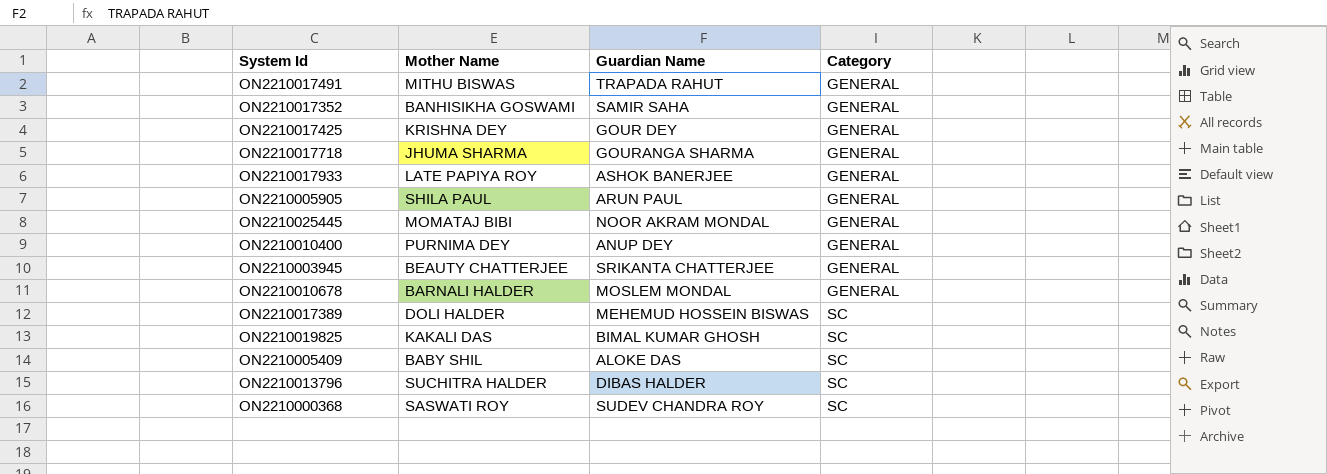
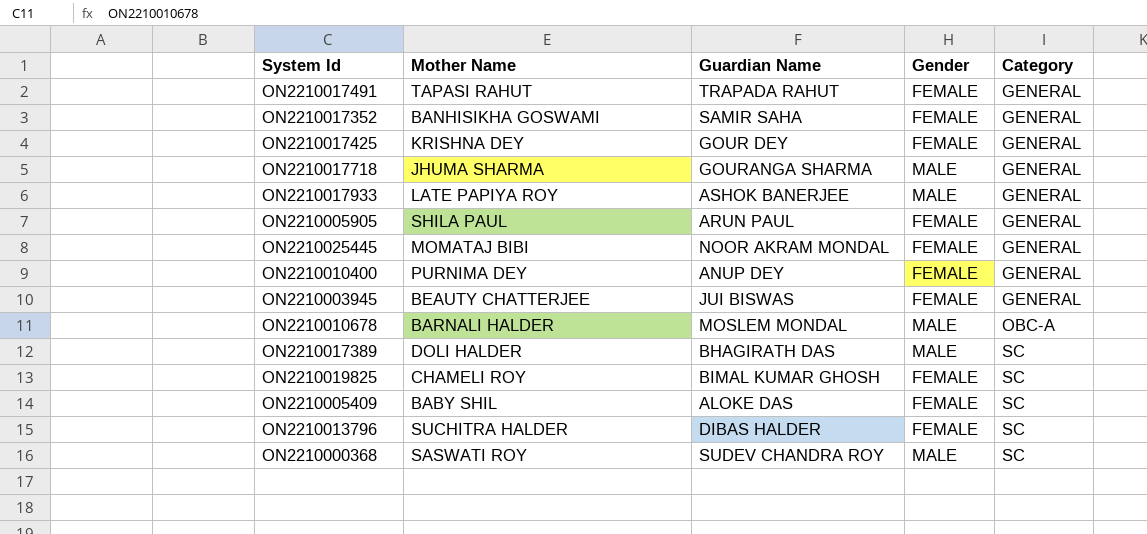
column Gender | position: none -> 4
ON2210017491 | Mother Name: MITHU BISWAS -> TAPASI RAHUT
ON2210003945 | Guardian Name: SRIKANTA CHATTERJEE -> JUI BISWAS
ON2210010678 | Category: GENERAL -> OBC-A
ON2210017389 | Guardian Name: MEHEMUD HOSSEIN BISWAS -> BHAGIRATH DAS
ON2210019825 | Mother Name: KAKALI DAS -> CHAMELI ROY

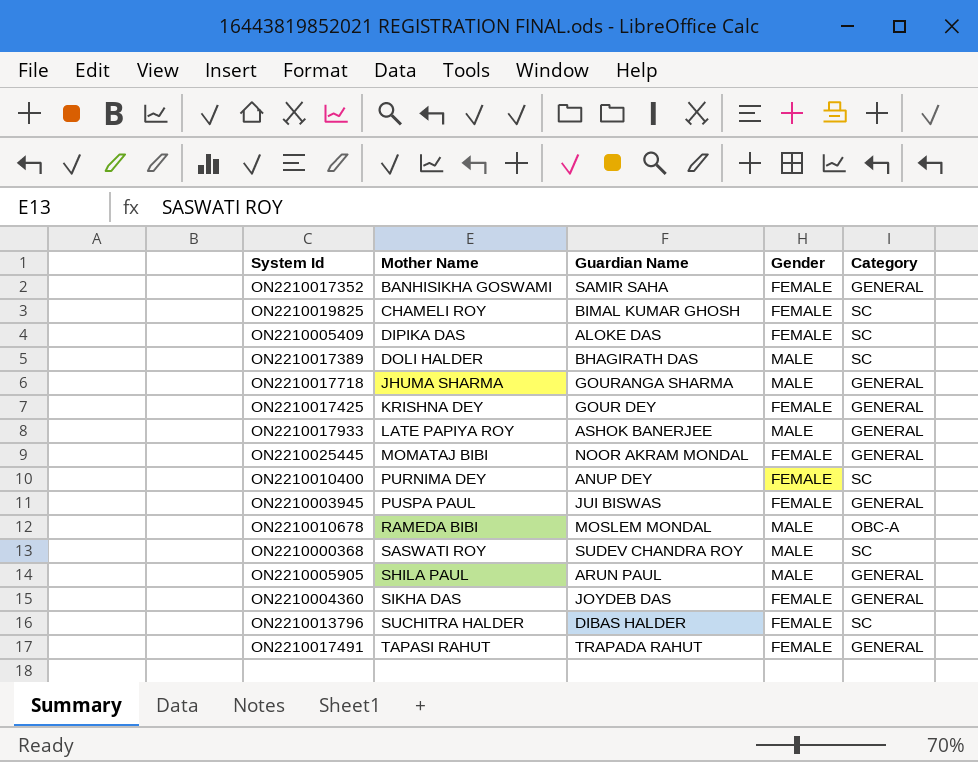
row order: Category ascending -> Mother Name ascending
ON2210005409 | Mother Name: BABY SHIL -> DIPIKA DAS
ON2210010400 | Category: GENERAL -> SC
ON2210003945 | Mother Name: BEAUTY CHATTERJEE -> PUSPA PAUL
ON2210010678 | Mother Name: BARNALI HALDER -> RAMEDA BIBI
ON2210005905 | Gender: FEMALE -> MALE
row ON2210004360: none -> SIKHA DAS | JOYDEB DAS | FEMALE | GENERAL

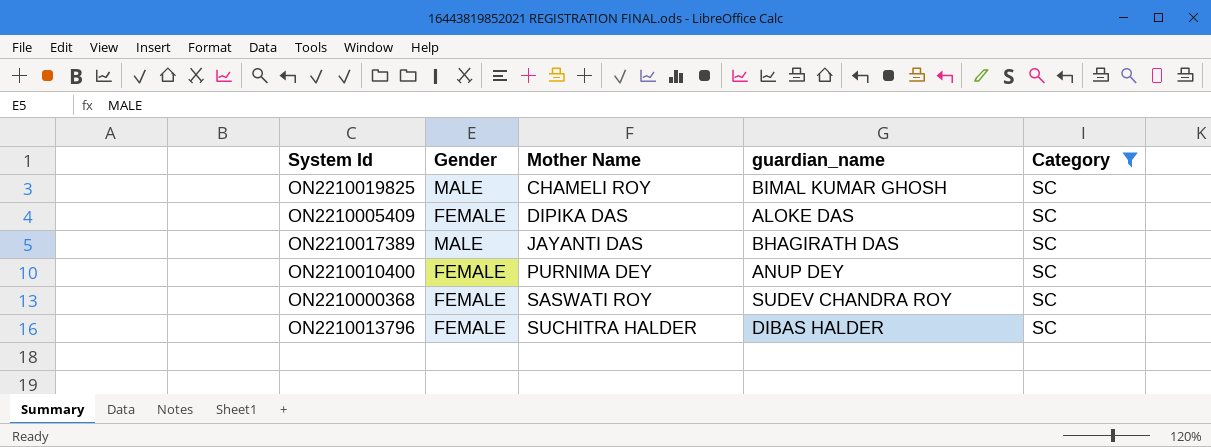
filter: none -> Category = SC
column Gender | position: 4 -> 2
column name: Guardian Name -> guardian_name
ON2210019825 | Gender: FEMALE -> MALE
ON2210017389 | Mother Name: DOLI HALDER -> JAYANTI DAS
ON2210000368 | Gender: MALE -> FEMALE

